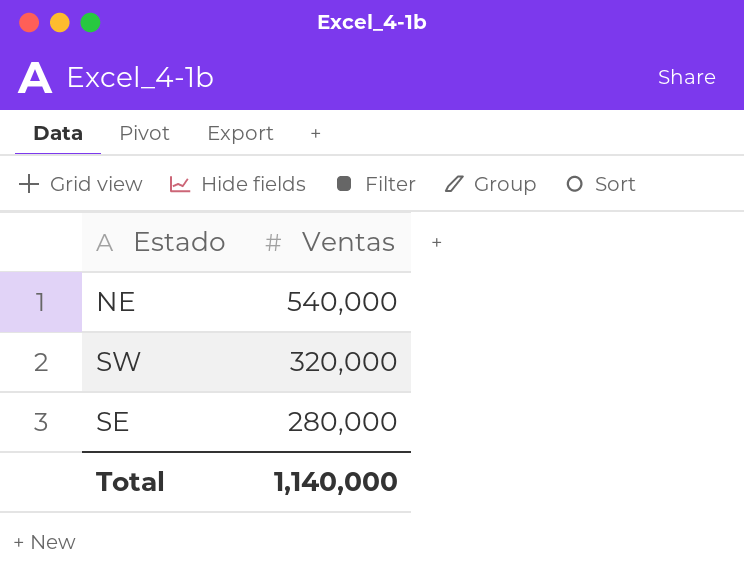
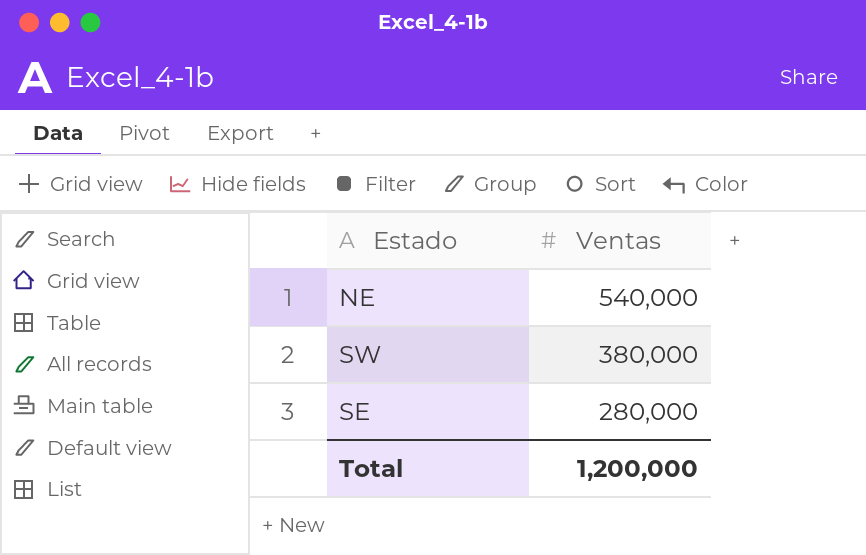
SW | Ventas: 320,000 -> 380,000
Total | Ventas: 1,140,000 -> 1,200,000

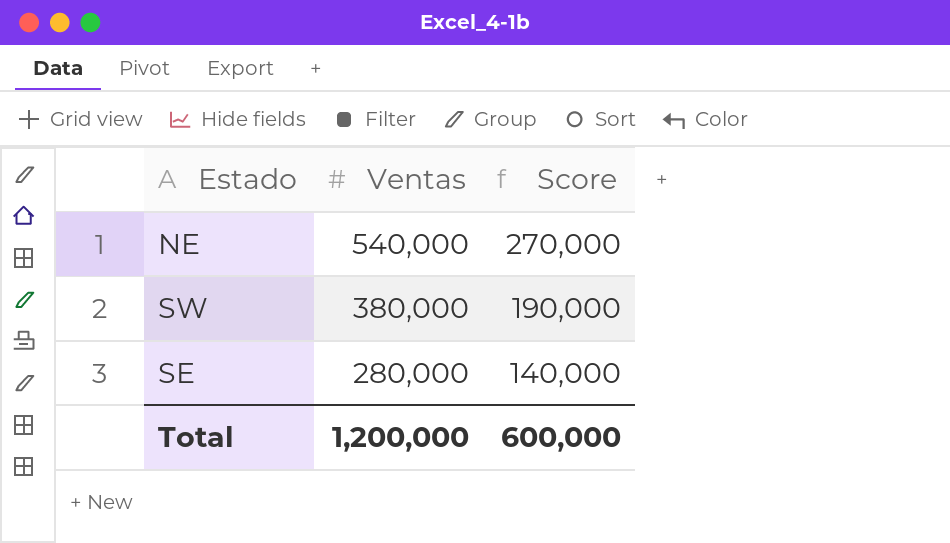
column Score | formula: none -> [Ventas] * 0.5

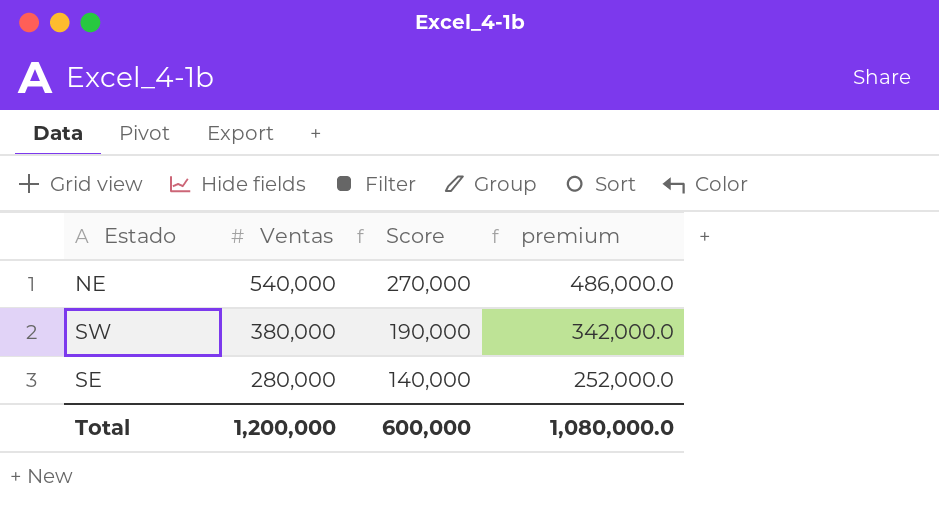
column premium | formula: none -> [Ventas] * 0.9

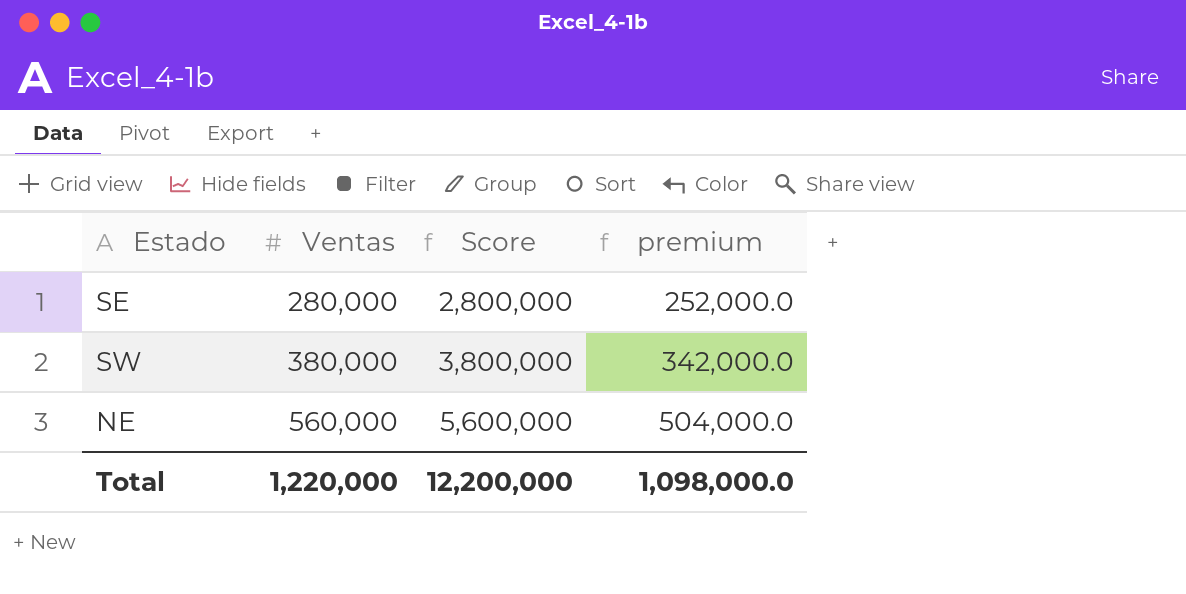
row order: Ventas descending -> Ventas ascending
column Score | formula: [Ventas] * 0.5 -> [Ventas] * 10
NE | Ventas: 540,000 -> 560,000
NE | premium: 486,000.0 -> 504,000.0
Total | Ventas: 1,200,000 -> 1,220,000
Total | Score: 600,000 -> 12,200,000
Total | premium: 1,080,000.0 -> 1,098,000.0

